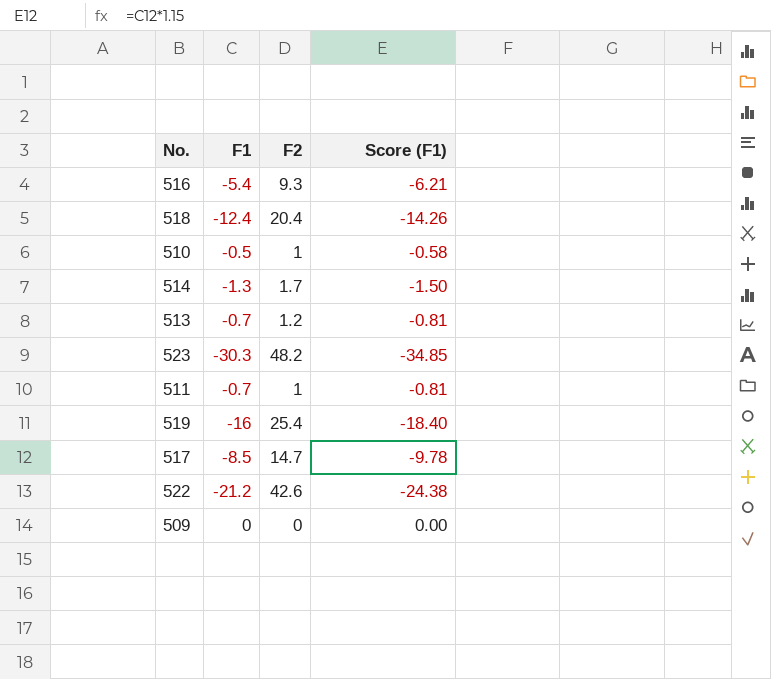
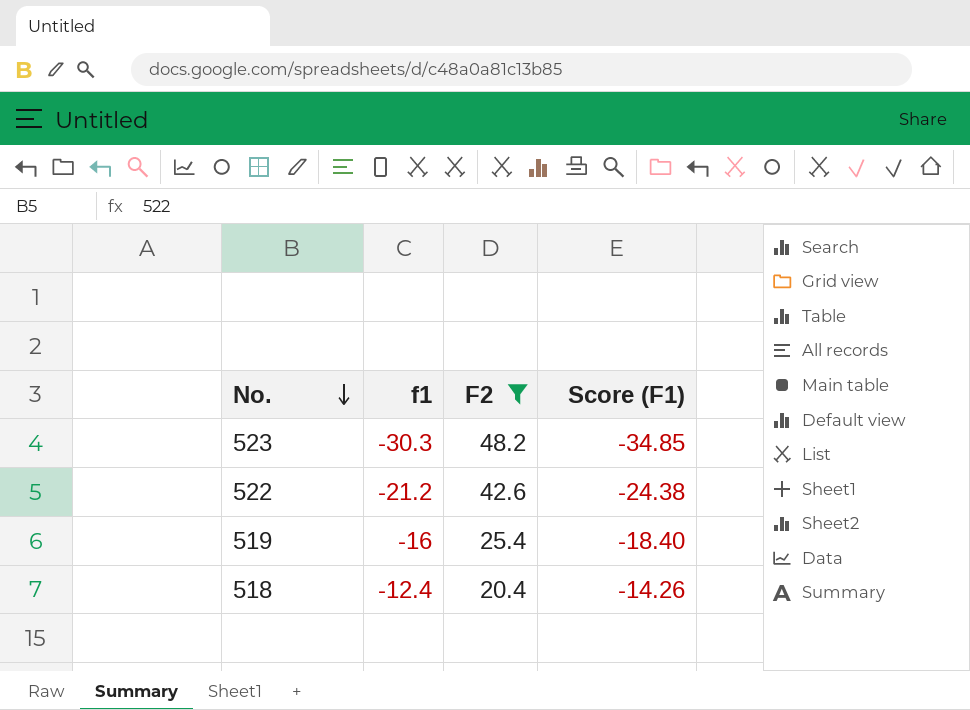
filter: none -> F2 >= 20.4
row order: none -> No. descending
column name: F1 -> f1

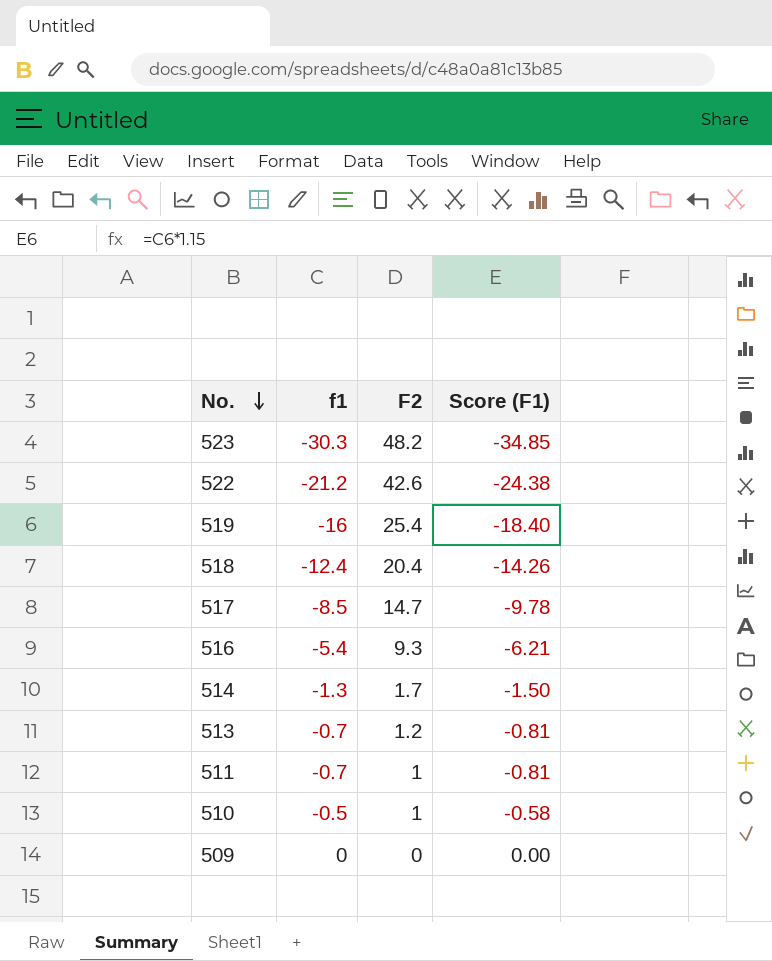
filter: F2 >= 20.4 -> none

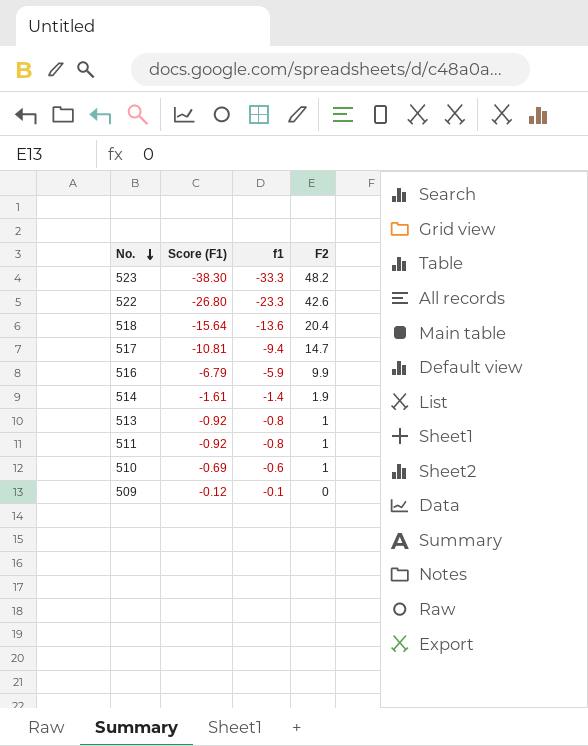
column Score (F1) | position: 4 -> 2
row 519: -16 | 25.4 | -18.40 -> none
523 | Score (F1): -34.85 -> -38.30
523 | f1: -30.3 -> -33.3
522 | Score (F1): -24.38 -> -26.80
522 | f1: -21.2 -> -23.3
518 | Score (F1): -14.26 -> -15.64
518 | f1: -12.4 -> -13.6
517 | Score (F1): -9.78 -> -10.81
517 | f1: -8.5 -> -9.4
516 | Score (F1): -6.21 -> -6.79
516 | f1: -5.4 -> -5.9
516 | F2: 9.3 -> 9.9
514 | Score (F1): -1.50 -> -1.61
514 | f1: -1.3 -> -1.4
514 | F2: 1.7 -> 1.9
513 | Score (F1): -0.81 -> -0.92
513 | f1: -0.7 -> -0.8
513 | F2: 1.2 -> 1
511 | Score (F1): -0.81 -> -0.92
511 | f1: -0.7 -> -0.8
510 | Score (F1): -0.58 -> -0.69
510 | f1: -0.5 -> -0.6
509 | Score (F1): 0.00 -> -0.12
509 | f1: 0 -> -0.1

